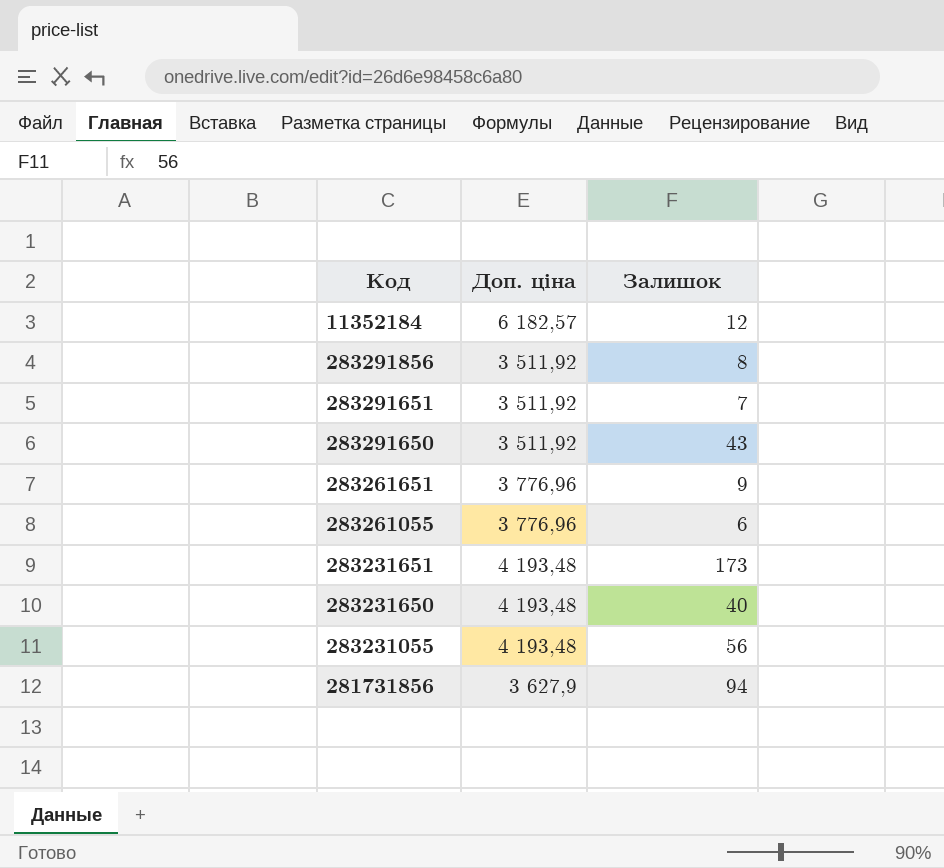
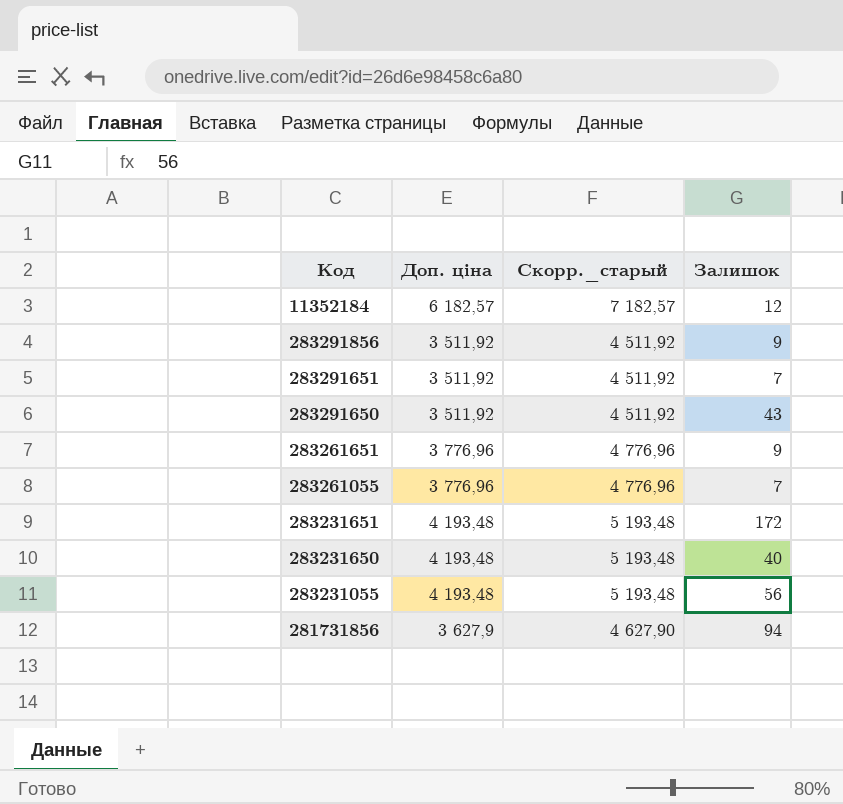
column Скорр._старый | formula: none -> [Доп. ціна] + 1000
283291856 | Залишок: 8 -> 9
283261055 | Залишок: 6 -> 7
283231651 | Залишок: 173 -> 172

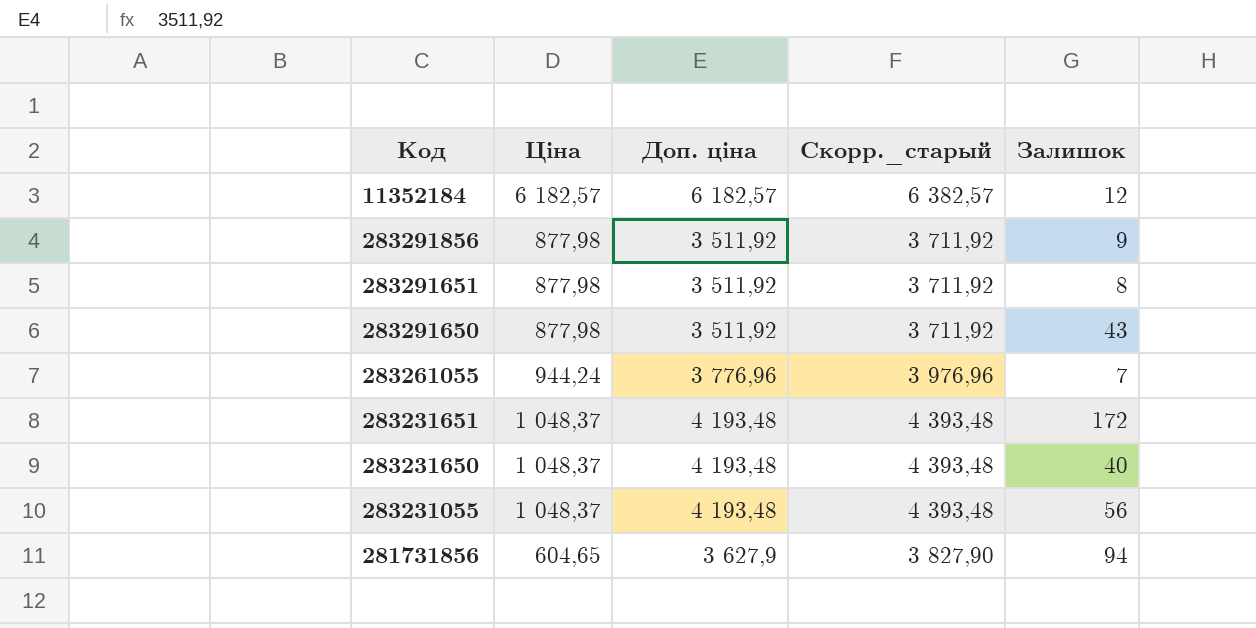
column Ціна | position: none -> 2
column Скорр._старый | formula: [Доп. ціна] + 1000 -> [Доп. ціна] + 200
row 283261651: 3 776,96 | 4 776,96 | 9 -> none
283291651 | Залишок: 7 -> 8

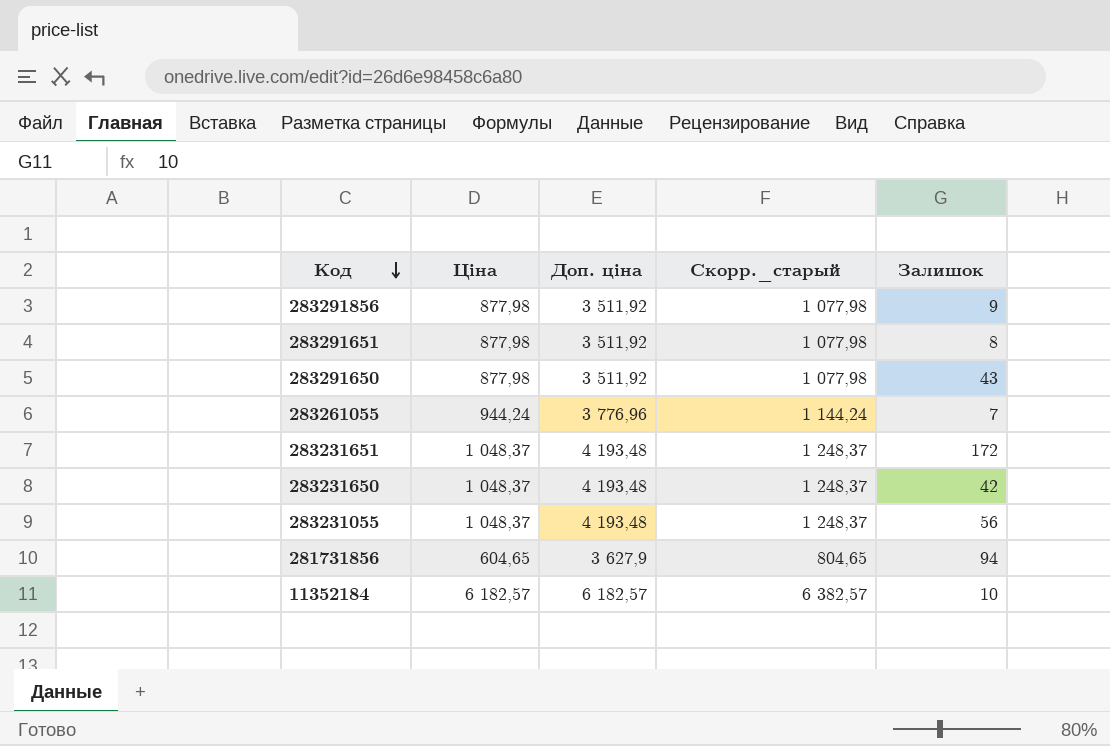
row order: none -> Код descending
column Скорр._старый | formula: [Доп. ціна] + 200 -> [Ціна] + 200
283231650 | Залишок: 40 -> 42
11352184 | Залишок: 12 -> 10

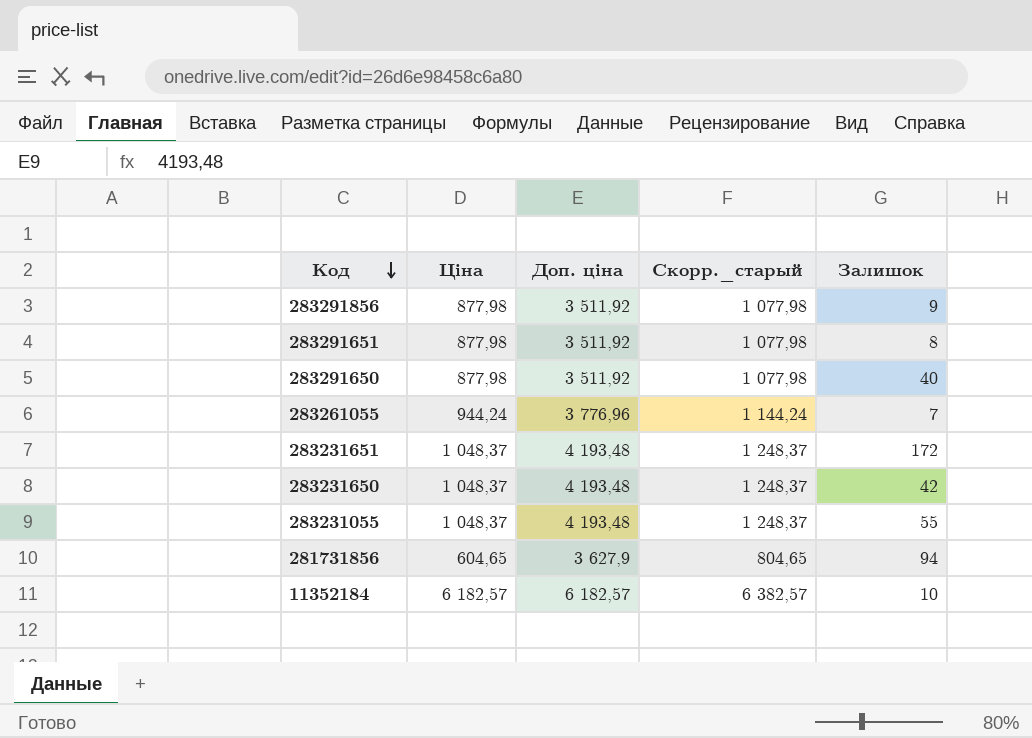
283291650 | Залишок: 43 -> 40
283231055 | Залишок: 56 -> 55

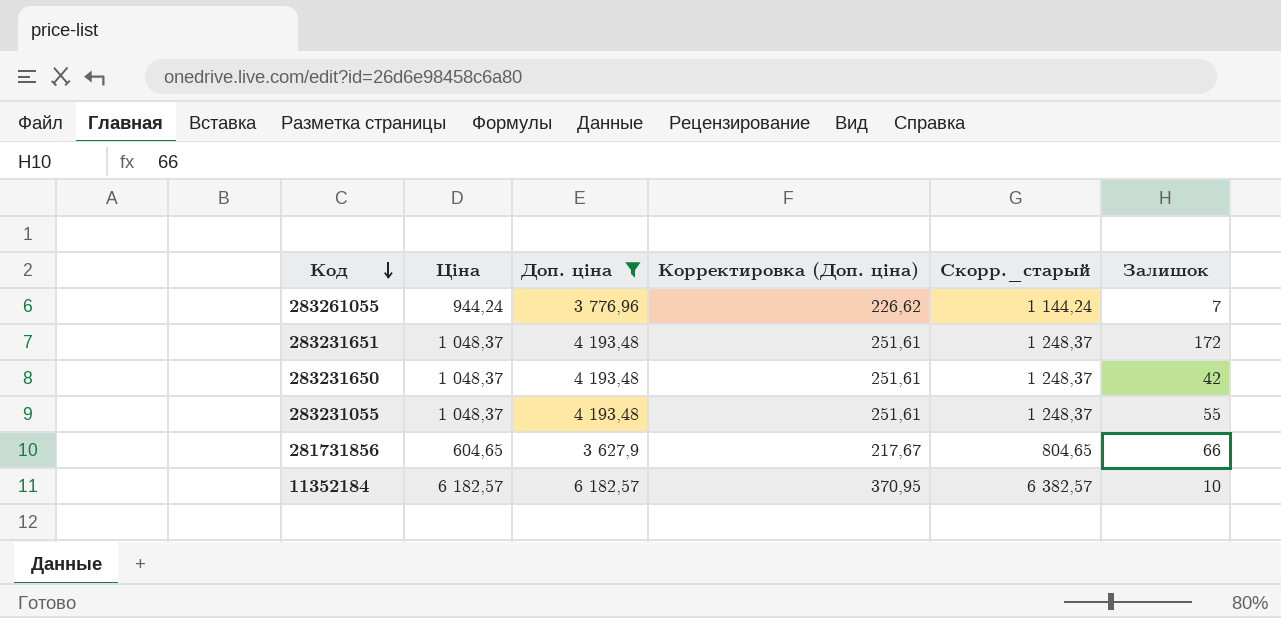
filter: none -> Доп. ціна != 3 511,92
column Корректировка (Доп. ціна) | formula: none -> [Доп. ціна] * 0,06
281731856 | Залишок: 94 -> 66

